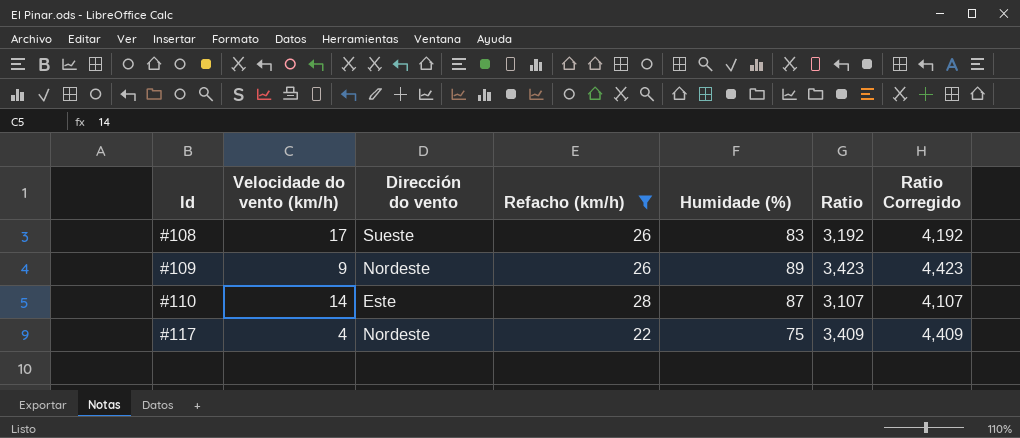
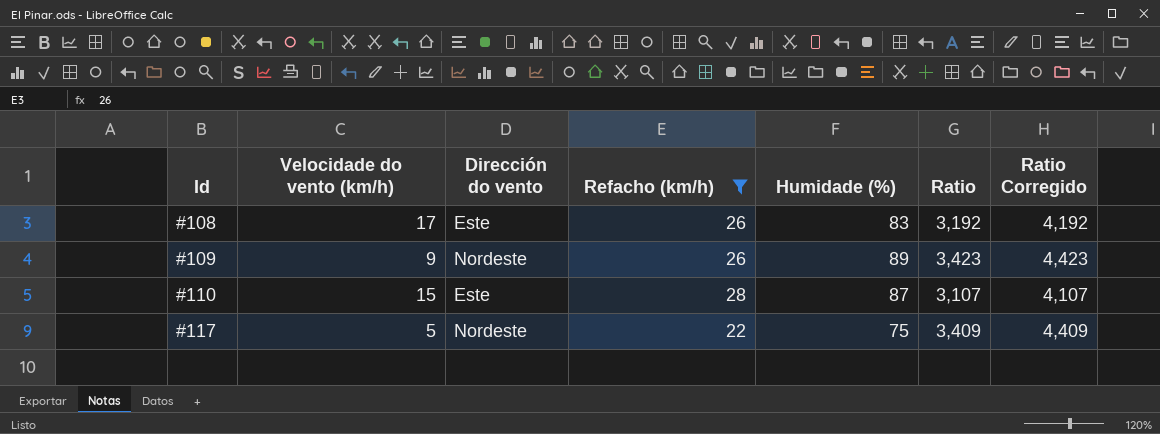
#108 | Dirección do vento: Sueste -> Este
#110 | Velocidade do vento (km/h): 14 -> 15
#117 | Velocidade do vento (km/h): 4 -> 5

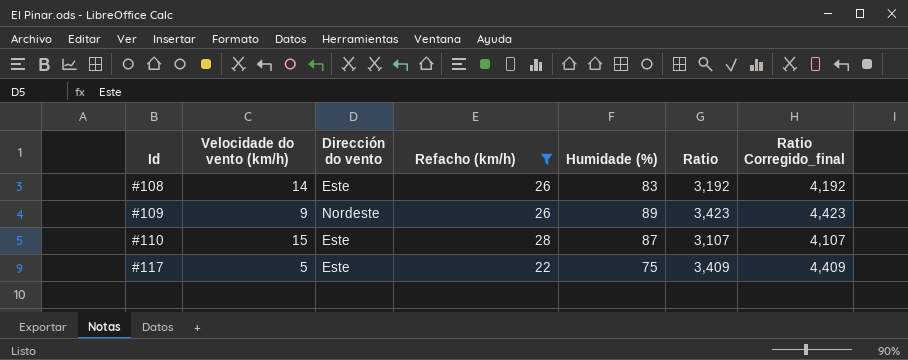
column name: Ratio Corregido -> Ratio Corregido_final
#108 | Velocidade do vento (km/h): 17 -> 14
#117 | Dirección do vento: Nordeste -> Este

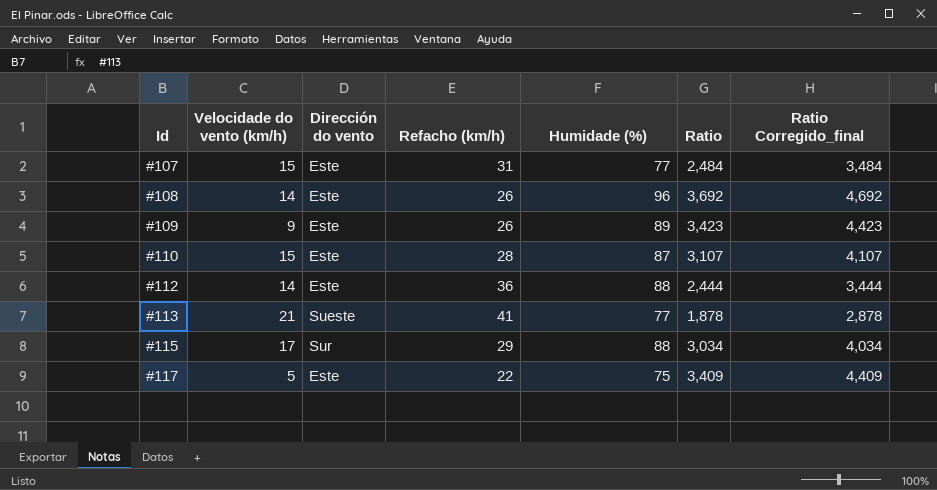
filter: Refacho (km/h) <= 28 -> none
#108 | Humidade (%): 83 -> 96
#108 | Ratio: 3,192 -> 3,692
#108 | Ratio Corregido_final: 4,192 -> 4,692
#109 | Dirección do vento: Nordeste -> Este

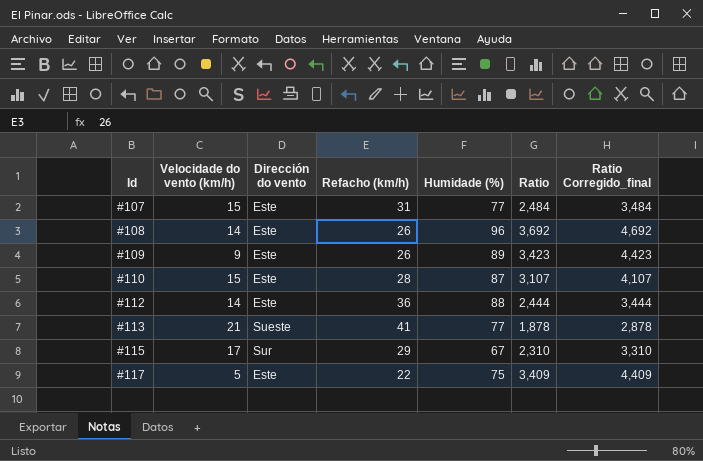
#115 | Humidade (%): 88 -> 67
#115 | Ratio: 3,034 -> 2,310
#115 | Ratio Corregido_final: 4,034 -> 3,310

